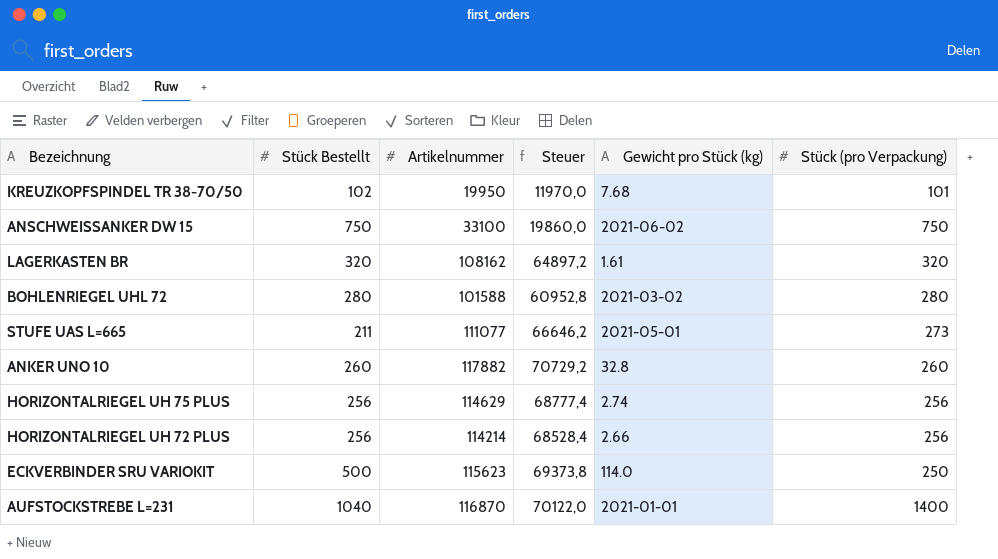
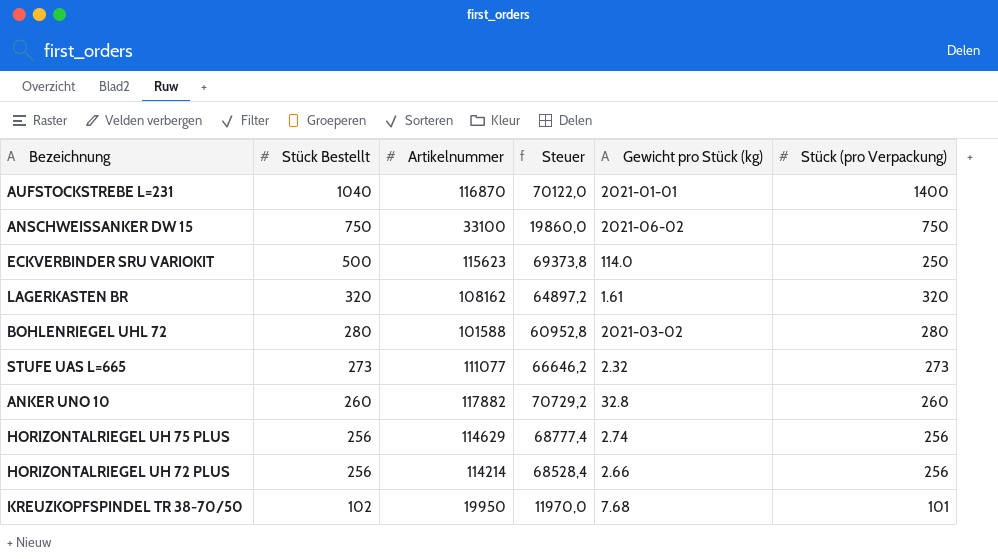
row order: none -> Stück Bestellt descending
STUFE UAS L=665 | Stück Bestellt: 211 -> 273
STUFE UAS L=665 | Gewicht pro Stück (kg): 2021-05-01 -> 2.32

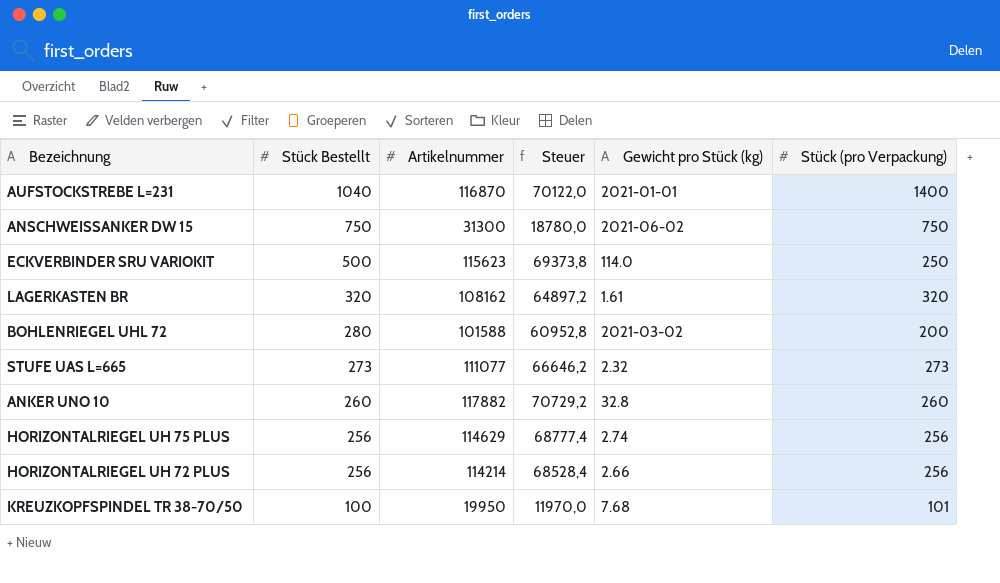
ANSCHWEISSANKER DW 15 | Artikelnummer: 33100 -> 31300
ANSCHWEISSANKER DW 15 | Steuer: 19860,0 -> 18780,0
BOHLENRIEGEL UHL 72 | Stück (pro Verpackung): 280 -> 200
KREUZKOPFSPINDEL TR 38-70/50 | Stück Bestellt: 102 -> 100

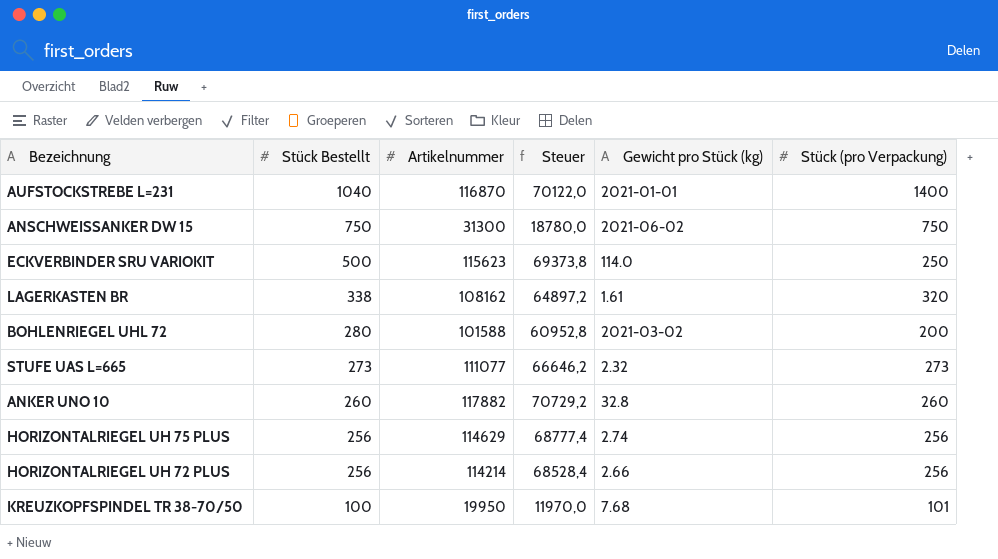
LAGERKASTEN BR | Stück Bestellt: 320 -> 338

